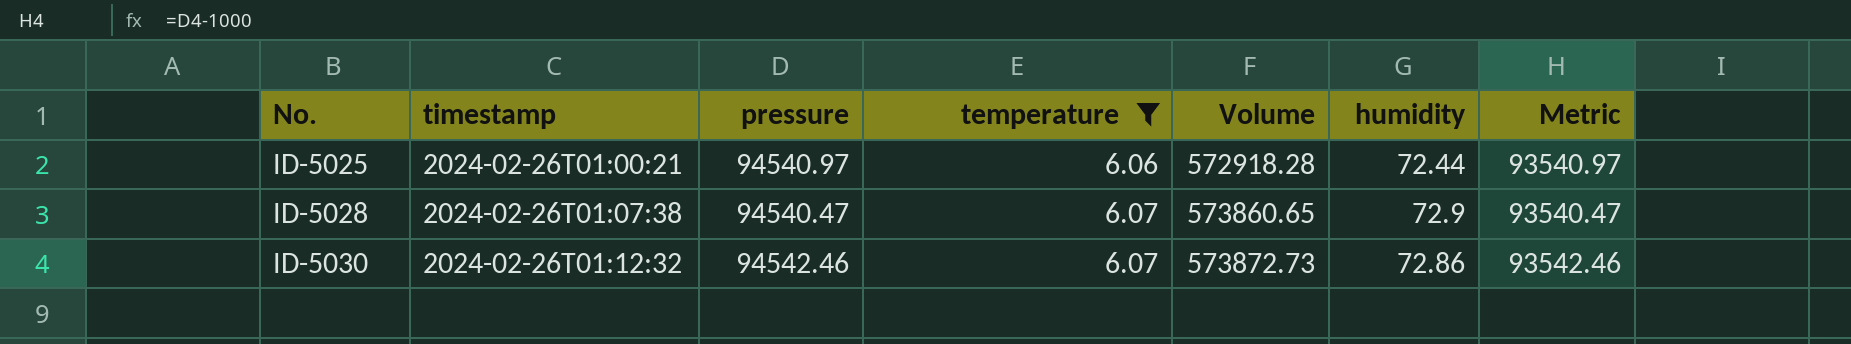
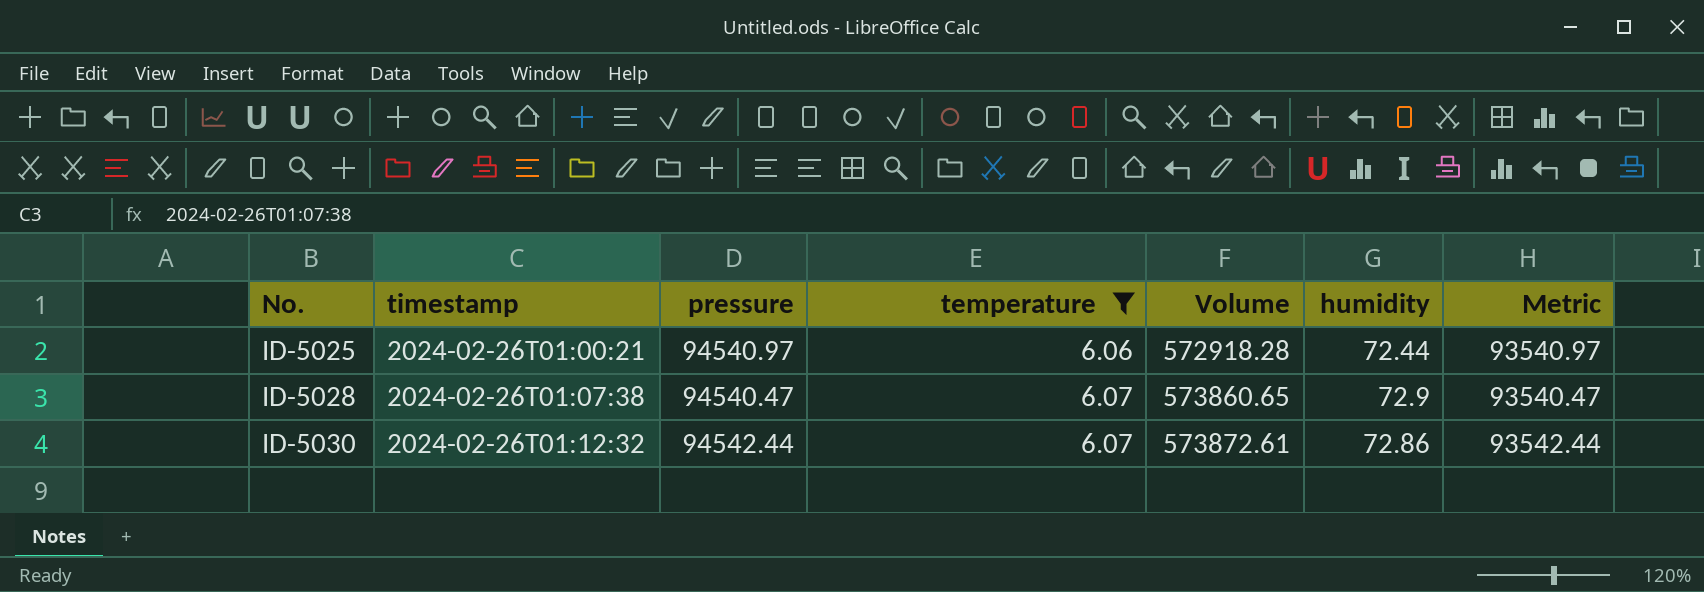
ID-5030 | pressure: 94542.46 -> 94542.44
ID-5030 | Volume: 573872.73 -> 573872.61
ID-5030 | Metric: 93542.46 -> 93542.44

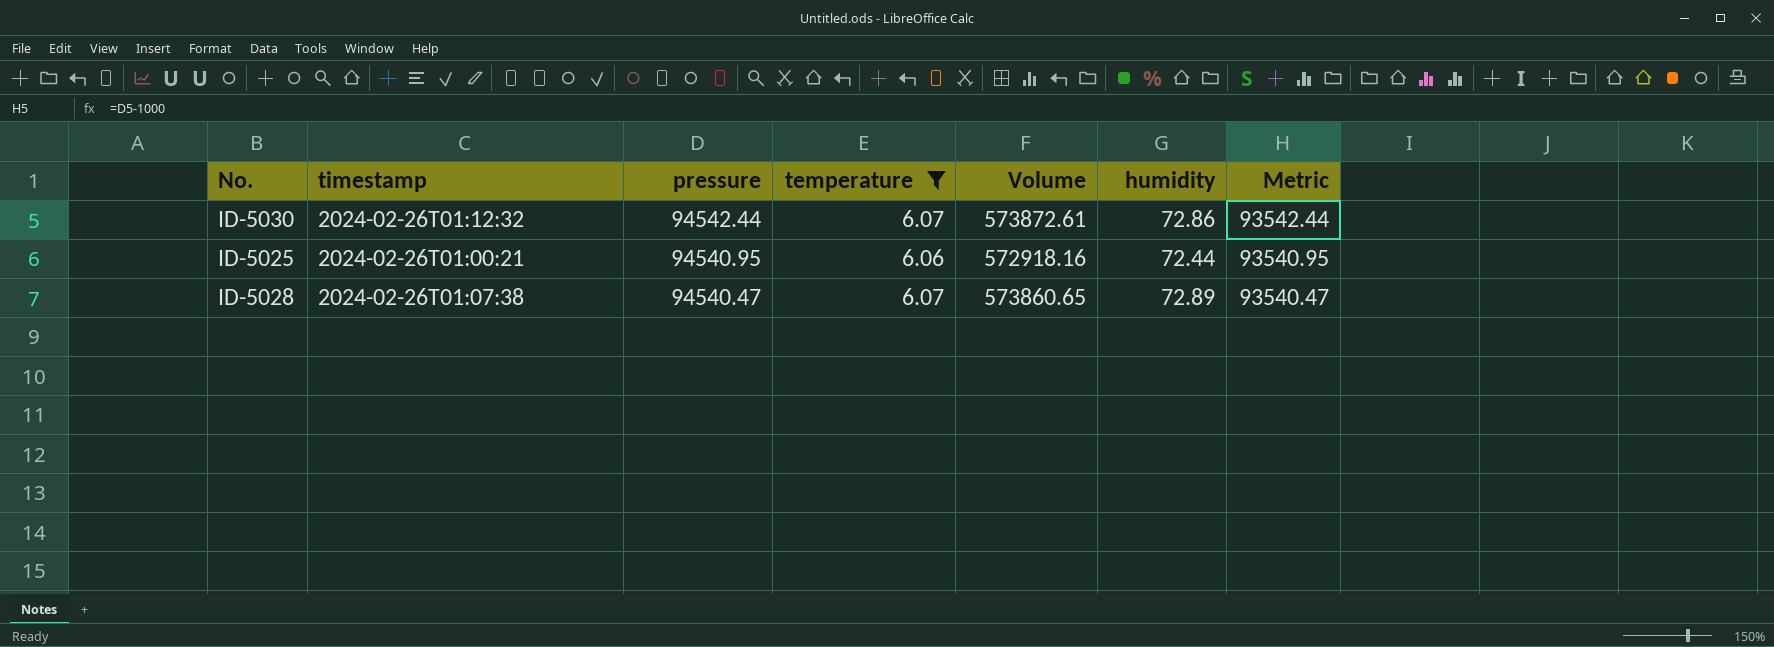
row order: No. ascending -> pressure descending
ID-5025 | pressure: 94540.97 -> 94540.95
ID-5025 | Volume: 572918.28 -> 572918.16
ID-5025 | Metric: 93540.97 -> 93540.95
ID-5028 | humidity: 72.9 -> 72.89

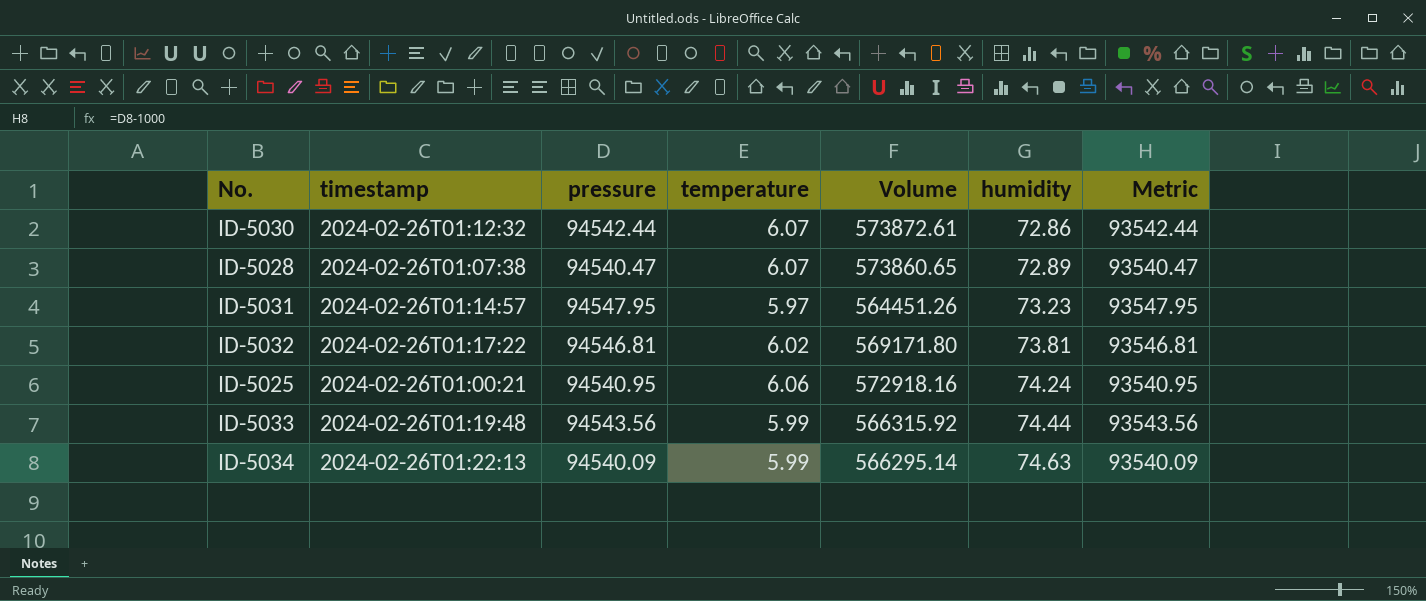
filter: temperature >= 6.06 -> none
row order: pressure descending -> humidity ascending
ID-5025 | humidity: 72.44 -> 74.24

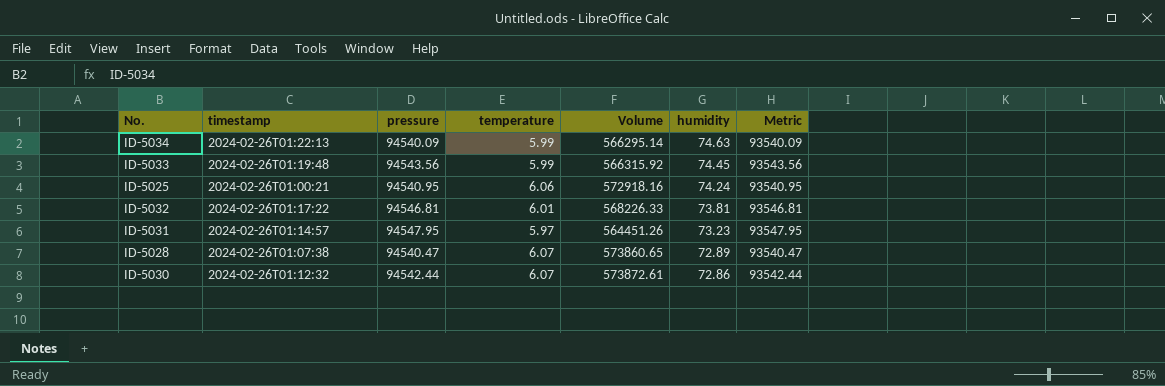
row order: humidity ascending -> humidity descending
ID-5033 | humidity: 74.44 -> 74.45
ID-5032 | temperature: 6.02 -> 6.01
ID-5032 | Volume: 569171.80 -> 568226.33

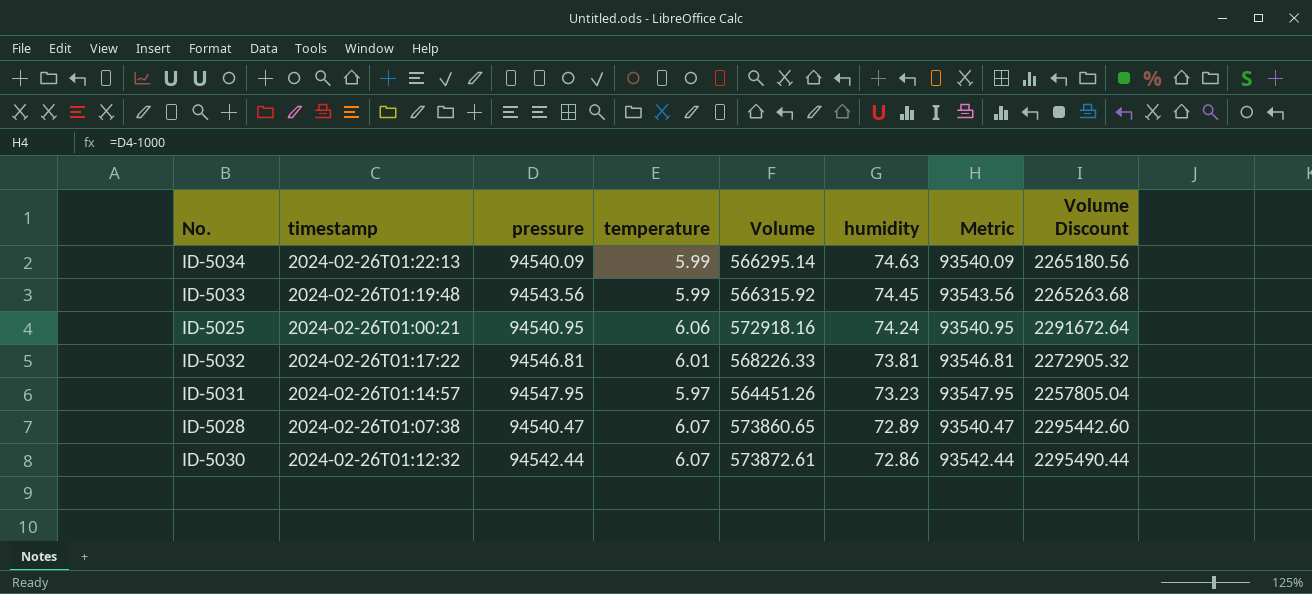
column Volume Discount | formula: none -> [Volume] * 4

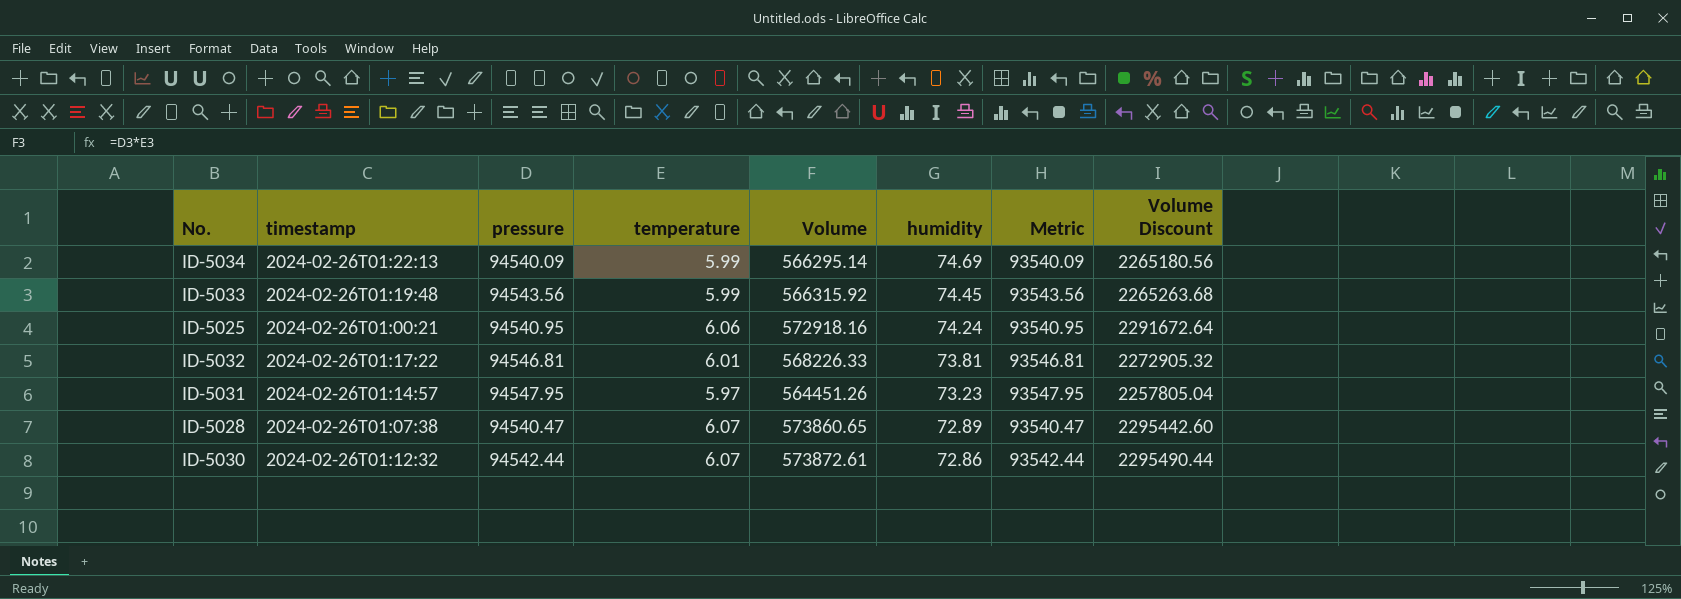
ID-5034 | humidity: 74.63 -> 74.69

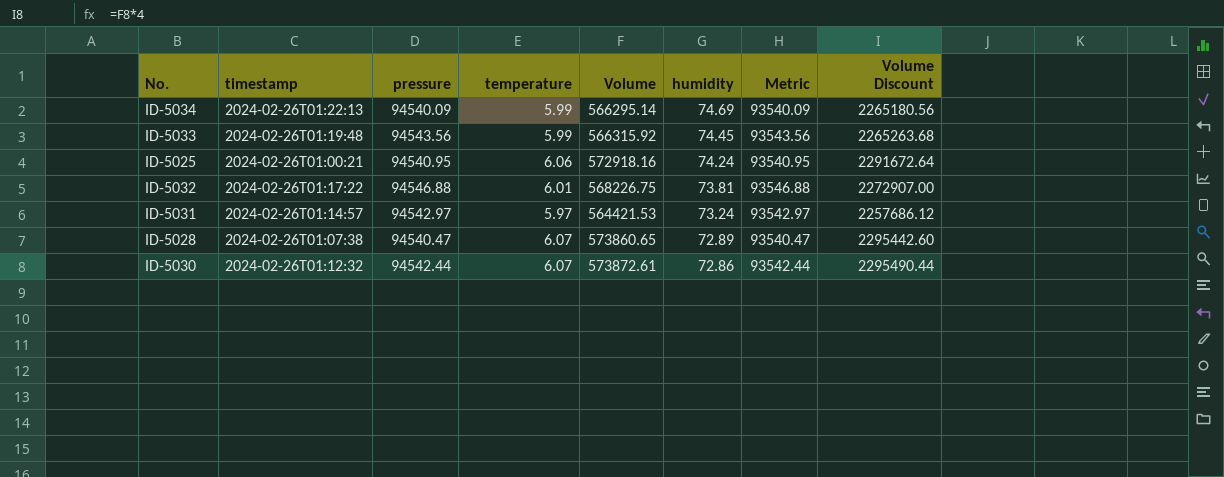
ID-5032 | pressure: 94546.81 -> 94546.88
ID-5032 | Volume: 568226.33 -> 568226.75
ID-5032 | Metric: 93546.81 -> 93546.88
ID-5032 | Volume Discount: 2272905.32 -> 2272907.00
ID-5031 | pressure: 94547.95 -> 94542.97
ID-5031 | Volume: 564451.26 -> 564421.53
ID-5031 | humidity: 73.23 -> 73.24
ID-5031 | Metric: 93547.95 -> 93542.97
ID-5031 | Volume Discount: 2257805.04 -> 2257686.12

